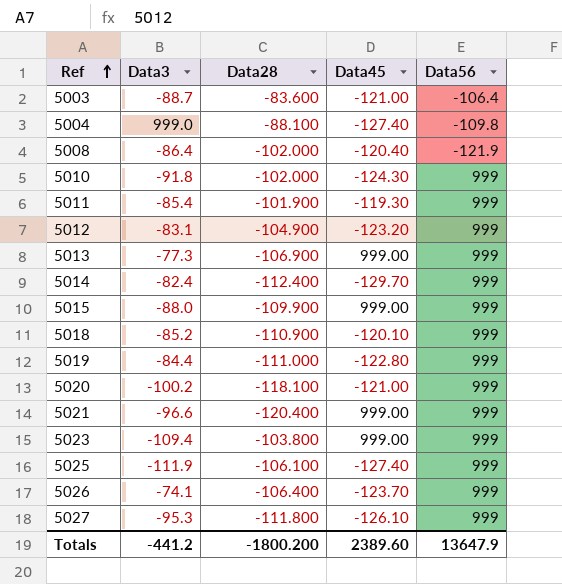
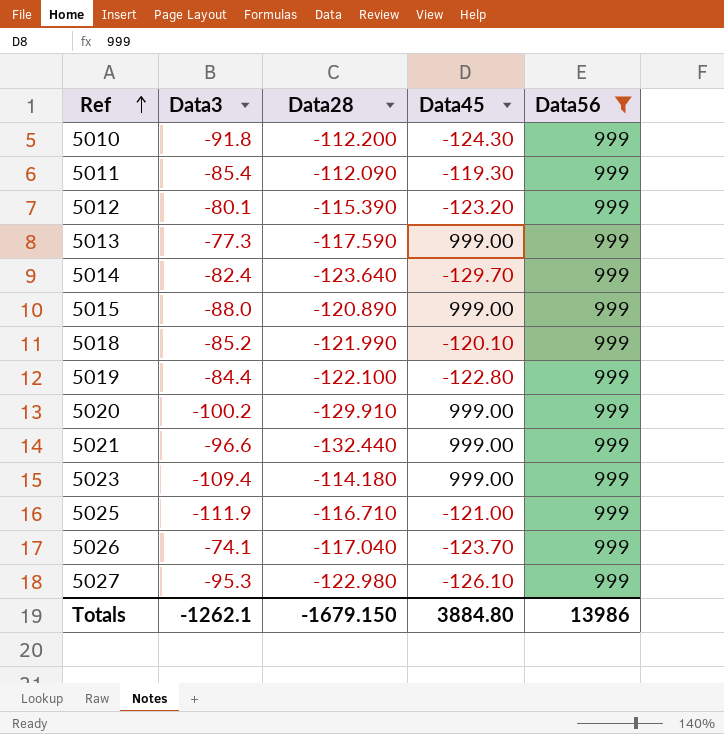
filter: none -> Data56 = 999
5010 | Data28: -102.000 -> -112.200
5011 | Data28: -101.900 -> -112.090
5012 | Data3: -83.1 -> -80.1
5012 | Data28: -104.900 -> -115.390
5013 | Data28: -106.900 -> -117.590
5014 | Data28: -112.400 -> -123.640
5015 | Data28: -109.900 -> -120.890
5018 | Data28: -110.900 -> -121.990
5019 | Data28: -111.000 -> -122.100
5020 | Data28: -118.100 -> -129.910
5020 | Data45: -121.00 -> 999.00
5021 | Data28: -120.400 -> -132.440
5023 | Data28: -103.800 -> -114.180
5025 | Data28: -106.100 -> -116.710
5025 | Data45: -127.40 -> -121.00
5026 | Data28: -106.400 -> -117.040
5027 | Data28: -111.800 -> -122.980
Totals | Data3: -441.2 -> -1262.1
Totals | Data28: -1800.200 -> -1679.150
Totals | Data45: 2389.60 -> 3884.80
Totals | Data56: 13647.9 -> 13986

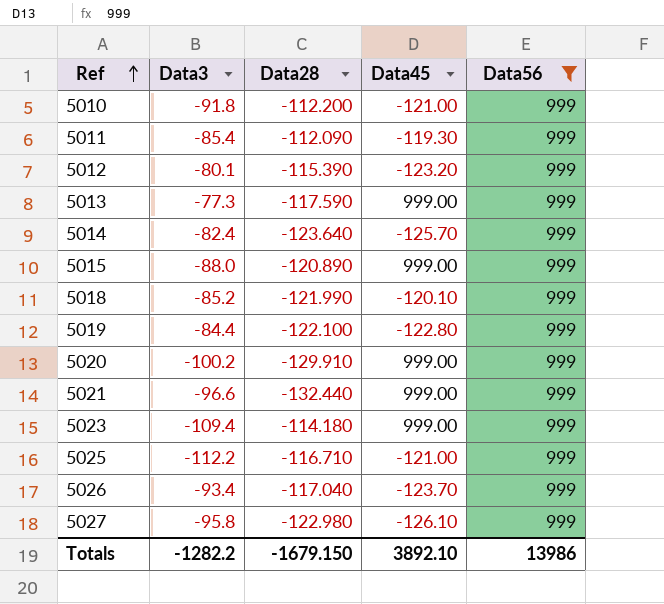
5010 | Data45: -124.30 -> -121.00
5014 | Data45: -129.70 -> -125.70
5025 | Data3: -111.9 -> -112.2
5026 | Data3: -74.1 -> -93.4
5027 | Data3: -95.3 -> -95.8
Totals | Data3: -1262.1 -> -1282.2
Totals | Data45: 3884.80 -> 3892.10

